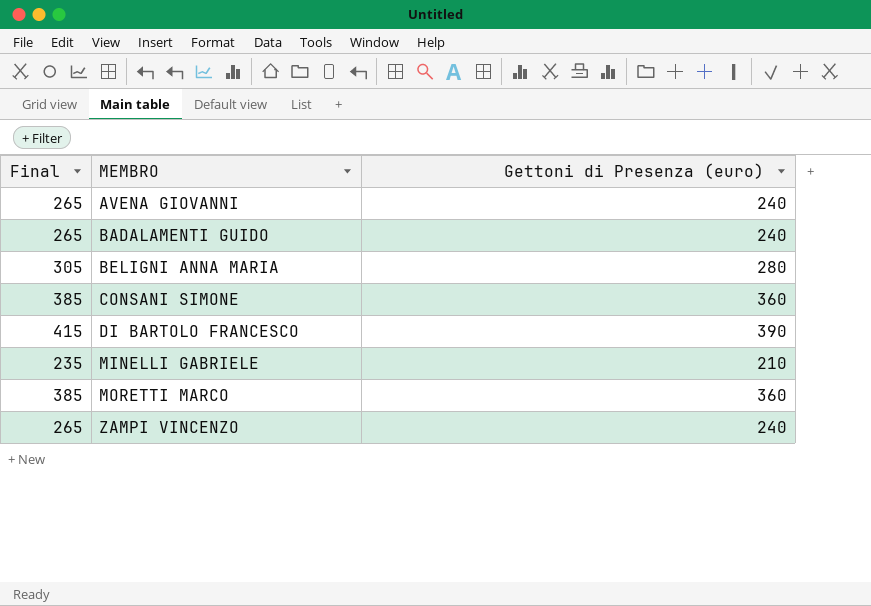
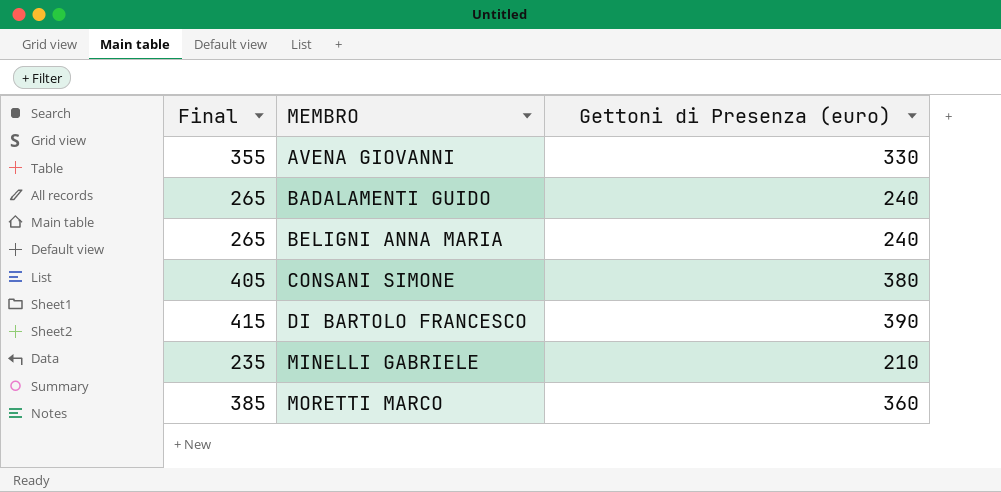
row ZAMPI VINCENZO: 265 | 240 -> none
AVENA GIOVANNI | Final: 265 -> 355
AVENA GIOVANNI | Gettoni di Presenza (euro): 240 -> 330
BELIGNI ANNA MARIA | Final: 305 -> 265
BELIGNI ANNA MARIA | Gettoni di Presenza (euro): 280 -> 240
CONSANI SIMONE | Final: 385 -> 405
CONSANI SIMONE | Gettoni di Presenza (euro): 360 -> 380

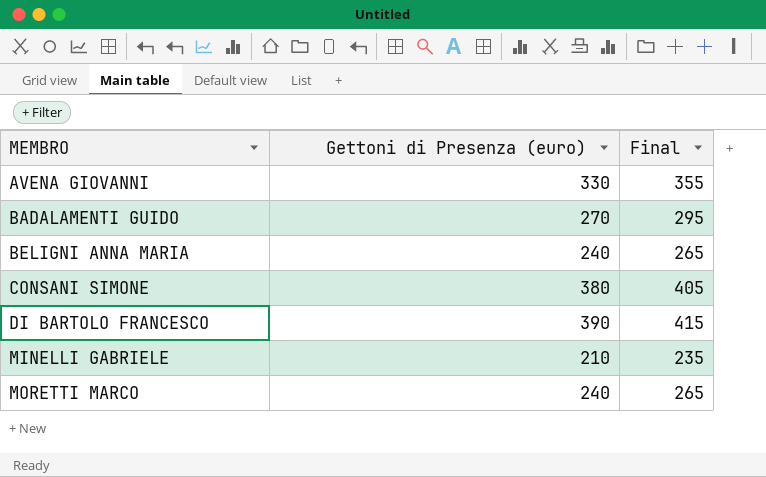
column Final | position: 1 -> 3
BADALAMENTI GUIDO | Gettoni di Presenza (euro): 240 -> 270
BADALAMENTI GUIDO | Final: 265 -> 295
MORETTI MARCO | Gettoni di Presenza (euro): 360 -> 240
MORETTI MARCO | Final: 385 -> 265

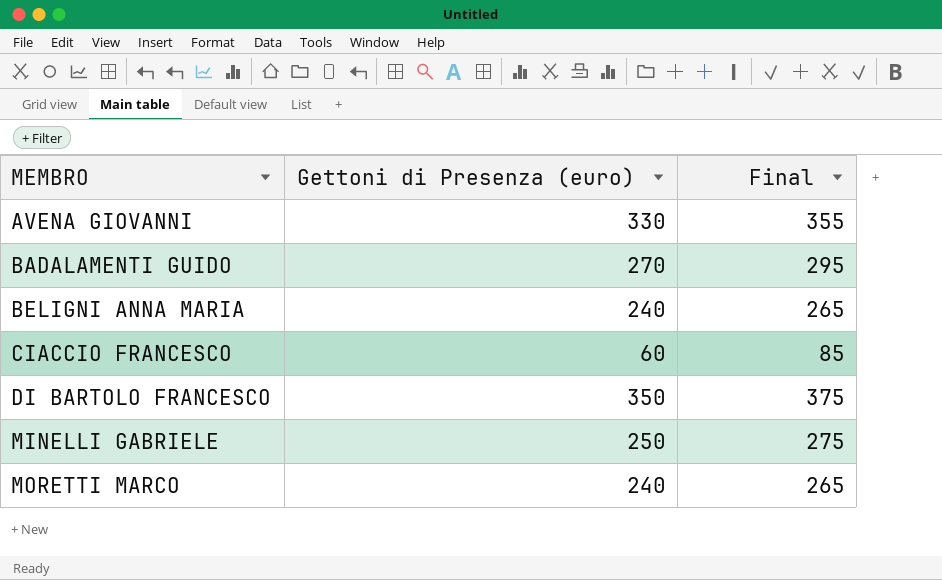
row CONSANI SIMONE: 380 | 405 -> none
row CIACCIO FRANCESCO: none -> 60 | 85
DI BARTOLO FRANCESCO | Gettoni di Presenza (euro): 390 -> 350
DI BARTOLO FRANCESCO | Final: 415 -> 375
MINELLI GABRIELE | Gettoni di Presenza (euro): 210 -> 250
MINELLI GABRIELE | Final: 235 -> 275

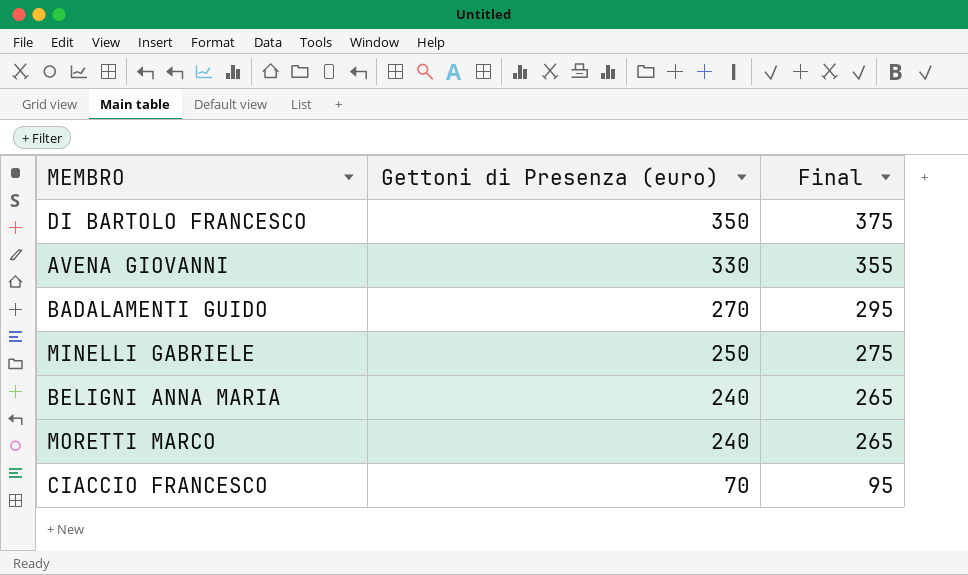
row order: MEMBRO ascending -> Gettoni di Presenza (euro) descending
CIACCIO FRANCESCO | Gettoni di Presenza (euro): 60 -> 70
CIACCIO FRANCESCO | Final: 85 -> 95

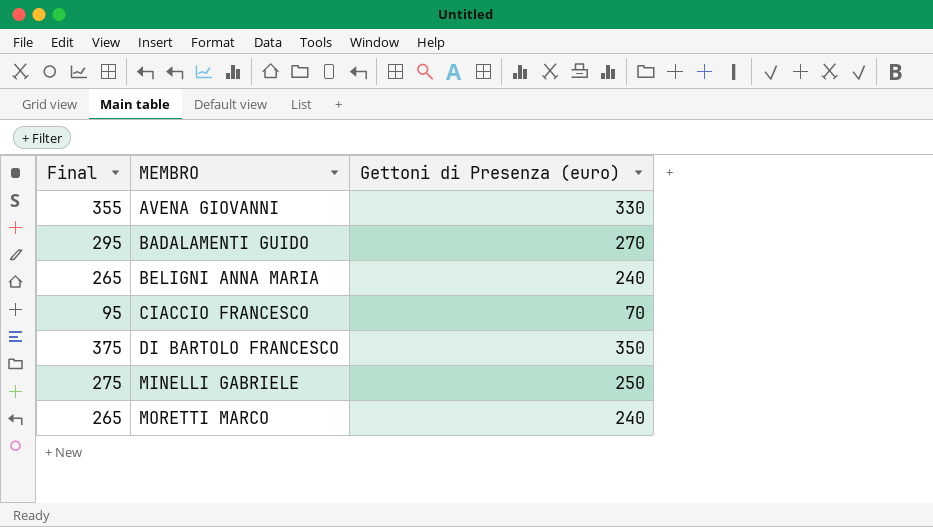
row order: Gettoni di Presenza (euro) descending -> MEMBRO ascending
column Final | position: 3 -> 1

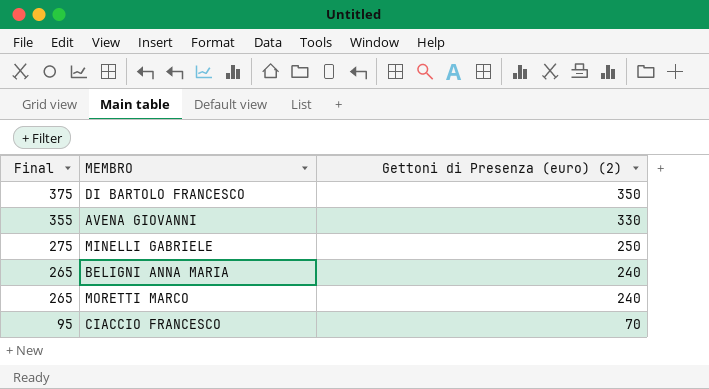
row order: MEMBRO ascending -> Final descending
column name: Gettoni di Presenza (euro) -> Gettoni di Presenza (euro) (2)
row BADALAMENTI GUIDO: 295 | 270 -> none

